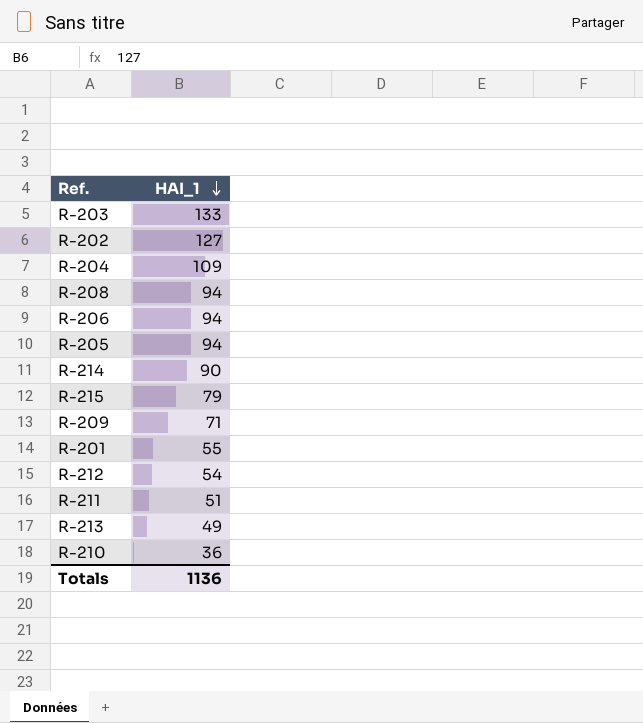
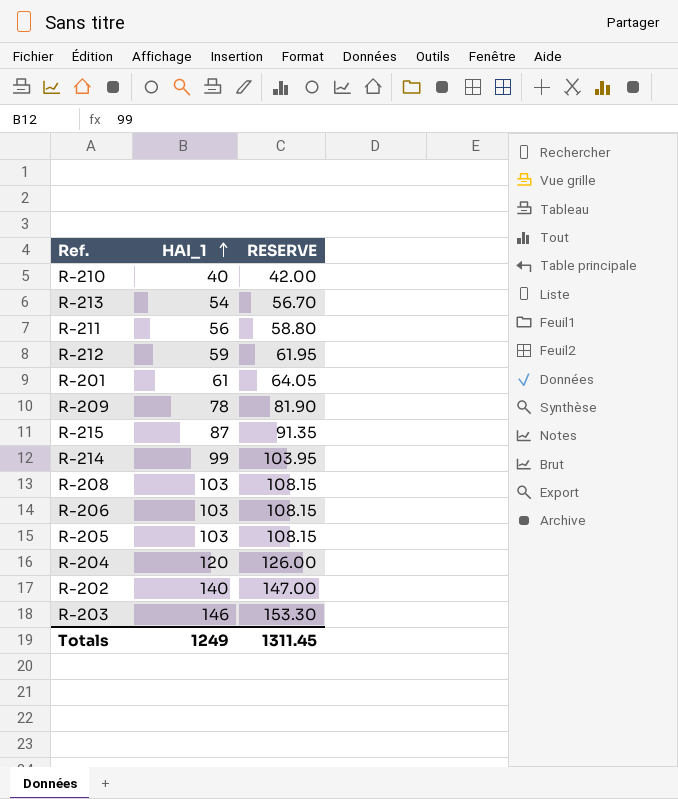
row order: HAI_1 descending -> HAI_1 ascending
column RESERVE | formula: none -> [HAI_1] * 1.05
R-210 | HAI_1: 36 -> 40
R-213 | HAI_1: 49 -> 54
R-211 | HAI_1: 51 -> 56
R-212 | HAI_1: 54 -> 59
R-201 | HAI_1: 55 -> 61
R-209 | HAI_1: 71 -> 78
R-215 | HAI_1: 79 -> 87
R-214 | HAI_1: 90 -> 99
R-208 | HAI_1: 94 -> 103
R-206 | HAI_1: 94 -> 103
R-205 | HAI_1: 94 -> 103
R-204 | HAI_1: 109 -> 120
R-202 | HAI_1: 127 -> 140
R-203 | HAI_1: 133 -> 146
Totals | HAI_1: 1136 -> 1249

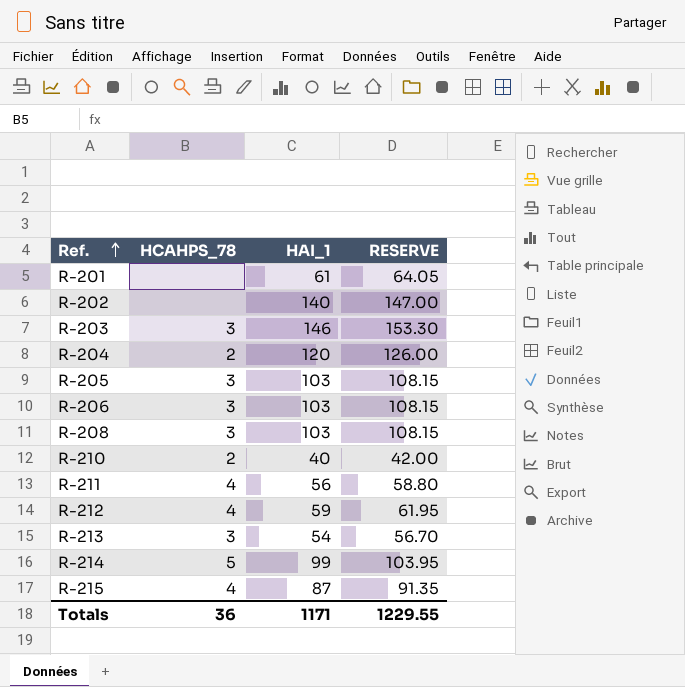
row order: HAI_1 ascending -> Ref. ascending
column HCAHPS_78 | position: none -> 2
row R-209: 78 | 81.90 -> none
Totals | HAI_1: 1249 -> 1171
Totals | RESERVE: 1311.45 -> 1229.55

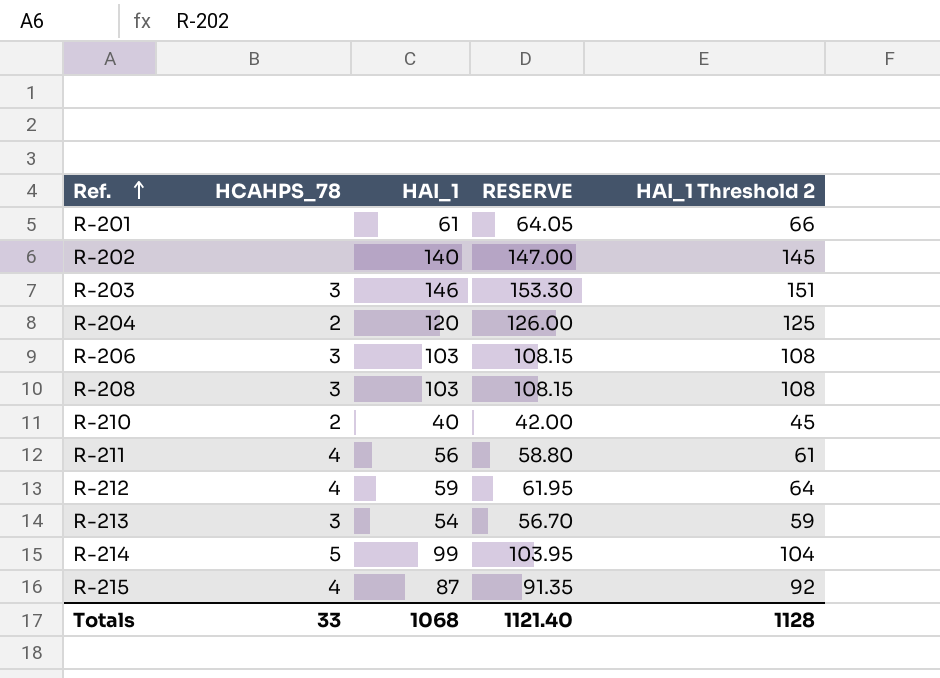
column HAI_1 Threshold 2 | formula: none -> [HAI_1] + 5
row R-205: 3 | 103 | 108.15 -> none
Totals | HCAHPS_78: 36 -> 33
Totals | HAI_1: 1171 -> 1068
Totals | RESERVE: 1229.55 -> 1121.40

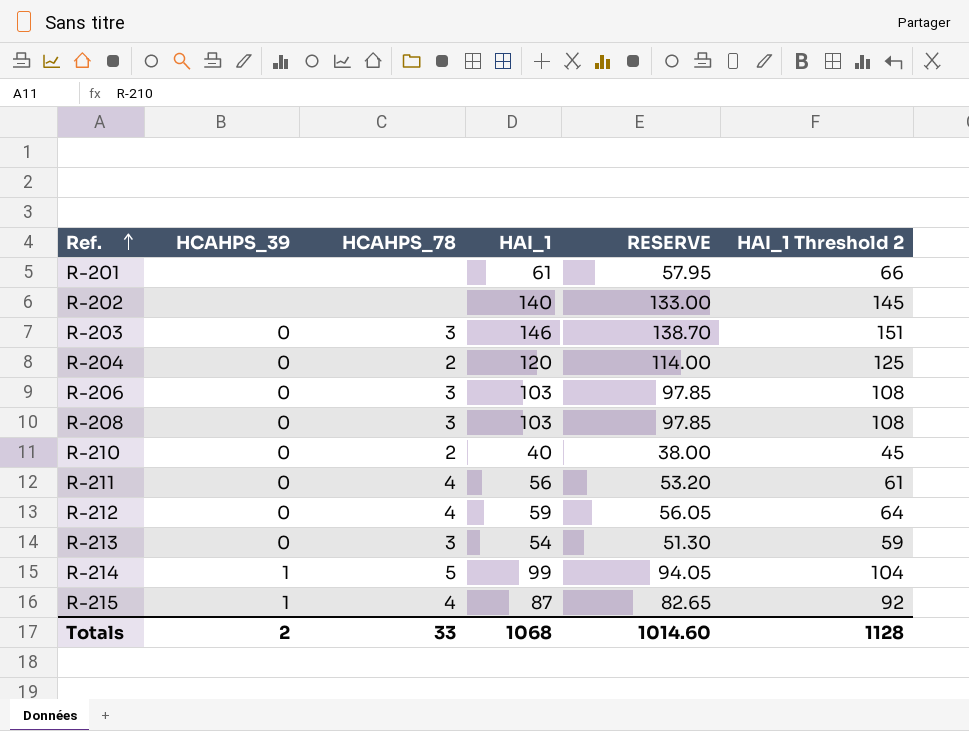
column HCAHPS_39 | position: none -> 2
column RESERVE | formula: [HAI_1] * 1.05 -> [HAI_1] * 0.95
Totals | RESERVE: 1121.40 -> 1014.60

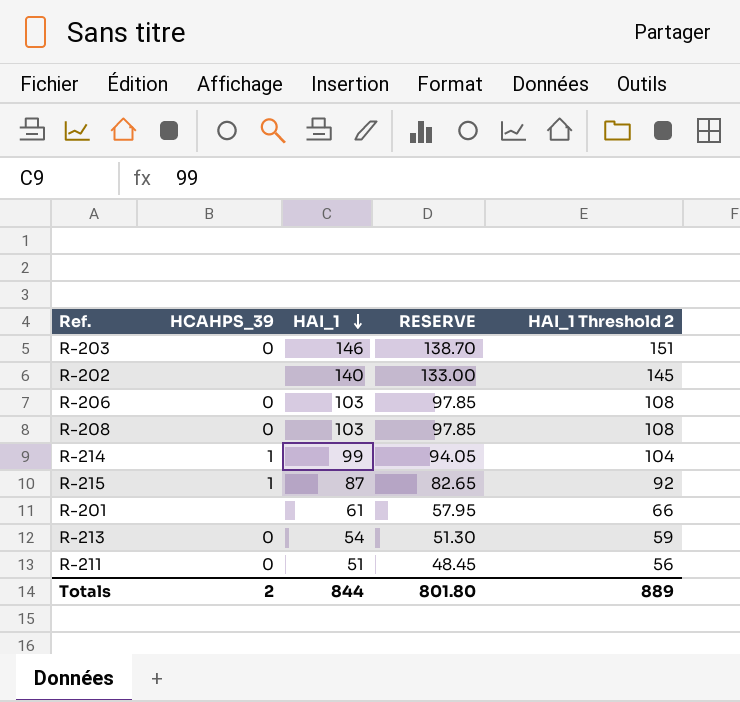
row order: Ref. ascending -> HAI_1 descending
column HCAHPS_78 | position: 3 -> none
row R-204: 0 | 2 | 120 | 114.00 | 125 -> none
row R-210: 0 | 2 | 40 | 38.00 | 45 -> none
row R-212: 0 | 4 | 59 | 56.05 | 64 -> none
R-211 | HAI_1: 56 -> 51
R-211 | RESERVE: 53.20 -> 48.45
R-211 | HAI_1 Threshold 2: 61 -> 56
Totals | HAI_1: 1068 -> 844
Totals | RESERVE: 1014.60 -> 801.80
Totals | HAI_1 Threshold 2: 1128 -> 889

